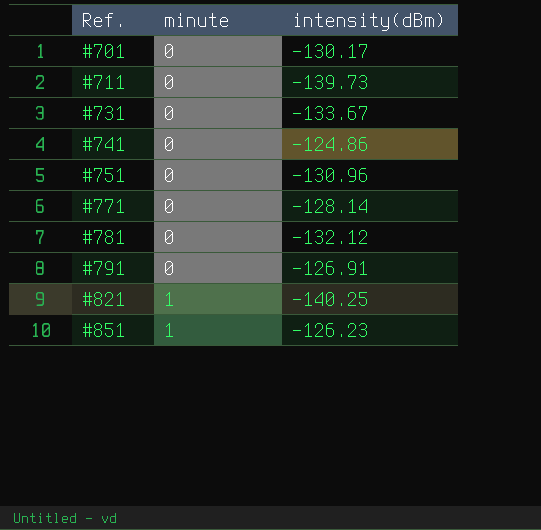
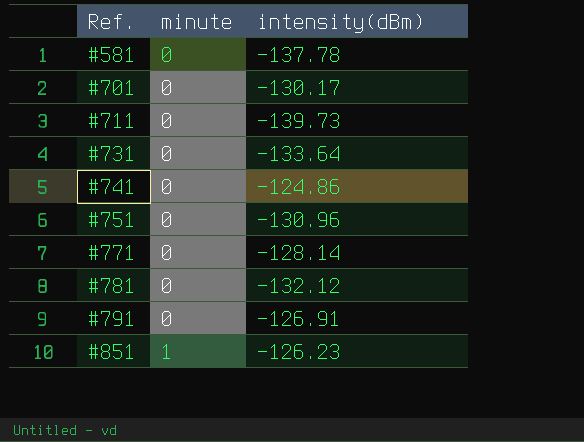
row #821: 1 | -140.25 -> none
row #581: none -> 0 | -137.78
#731 | intensity(dBm): -133.67 -> -133.64

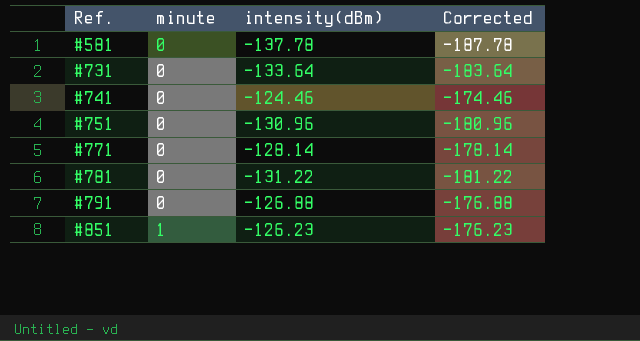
column Corrected | formula: none -> [intensity(dBm)] - 50
row #701: 0 | -130.17 -> none
row #711: 0 | -139.73 -> none
#741 | intensity(dBm): -124.86 -> -124.46
#781 | intensity(dBm): -132.12 -> -131.22
#791 | intensity(dBm): -126.91 -> -126.88

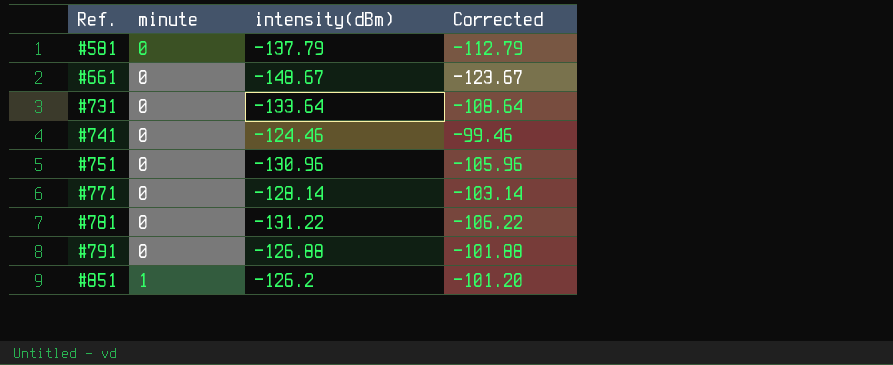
column Corrected | formula: [intensity(dBm)] - 50 -> [intensity(dBm)] + 25
#581 | intensity(dBm): -137.78 -> -137.79
row #661: none -> 0 | -148.67 | -123.67
#851 | intensity(dBm): -126.23 -> -126.2

